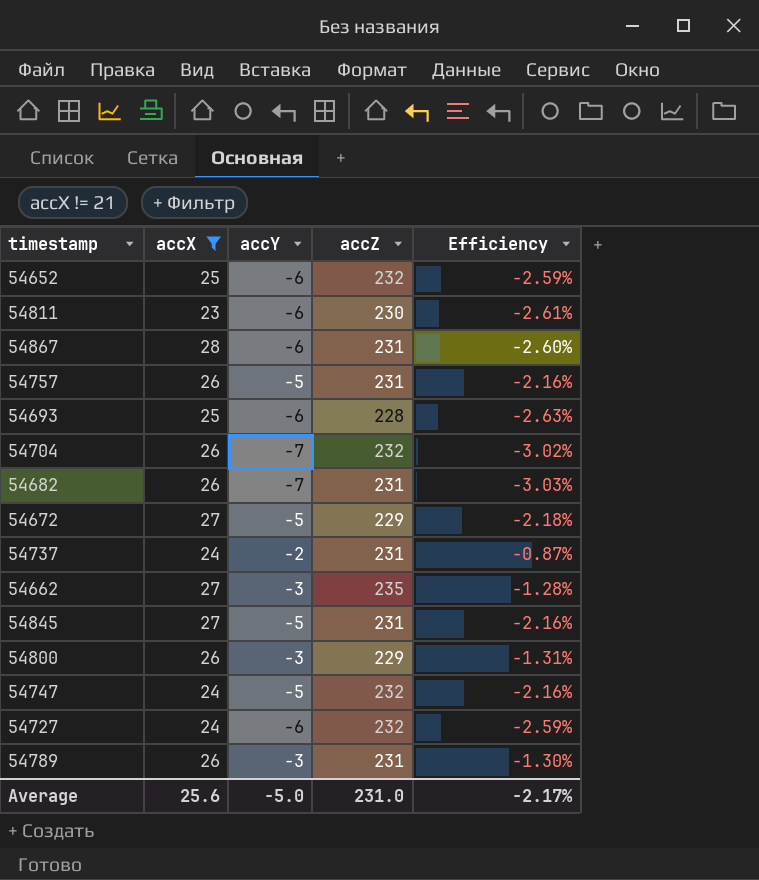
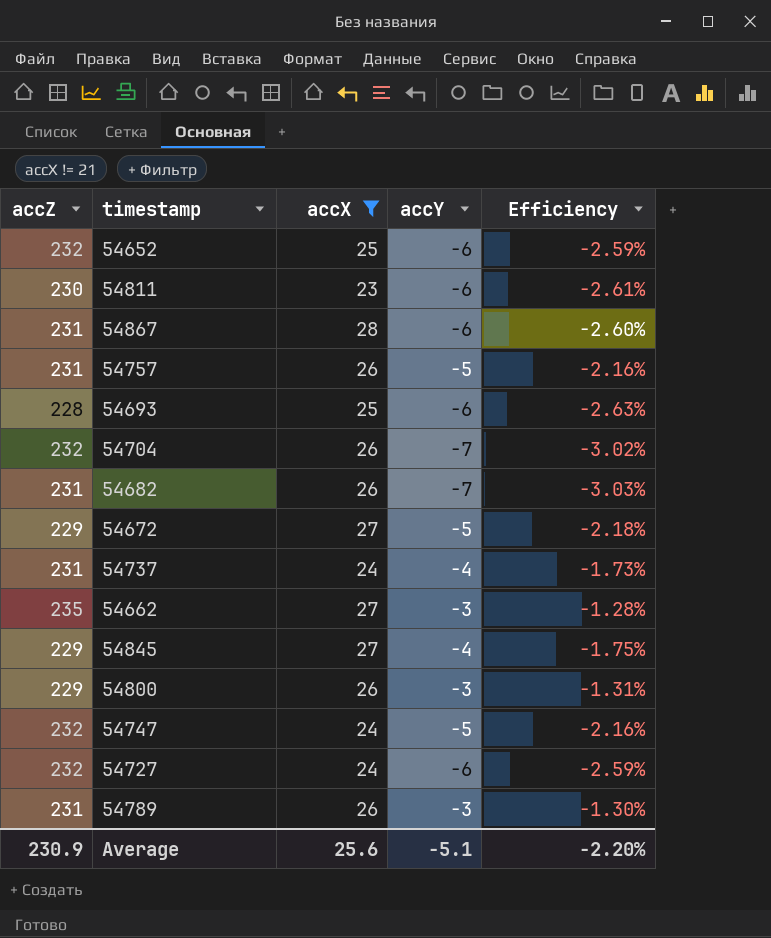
column accZ | position: 4 -> 1
54737 | accY: -2 -> -4
54737 | Efficiency: -0.87% -> -1.73%
54845 | accZ: 231 -> 229
54845 | accY: -5 -> -4
54845 | Efficiency: -2.16% -> -1.75%
Average | accZ: 231.0 -> 230.9
Average | accY: -5.0 -> -5.1
Average | Efficiency: -2.17% -> -2.20%

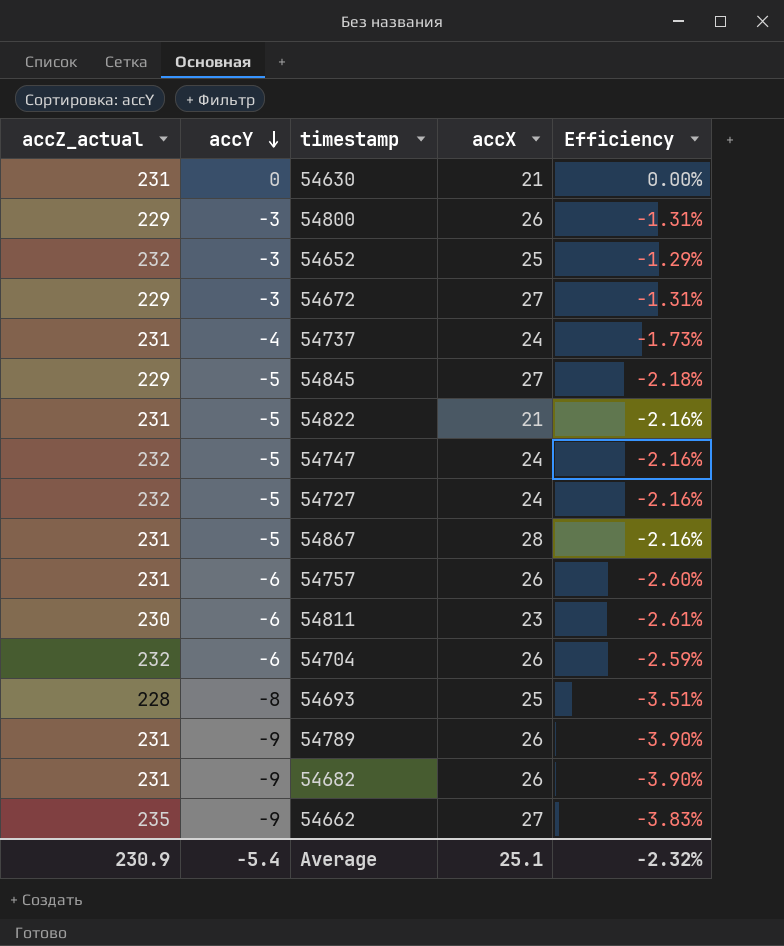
filter: accX != 21 -> none
row order: none -> accY descending
column name: accZ -> accZ_actual
column accY | position: 4 -> 2
54652 | accY: -6 -> -3
54652 | Efficiency: -2.59% -> -1.29%
54672 | accY: -5 -> -3
54672 | Efficiency: -2.18% -> -1.31%
54845 | accY: -4 -> -5
54845 | Efficiency: -1.75% -> -2.18%
54727 | accY: -6 -> -5
54727 | Efficiency: -2.59% -> -2.16%
54867 | accY: -6 -> -5
54867 | Efficiency: -2.60% -> -2.16%
54757 | accY: -5 -> -6
54757 | Efficiency: -2.16% -> -2.60%
54704 | accY: -7 -> -6
54704 | Efficiency: -3.02% -> -2.59%
54693 | accY: -6 -> -8
54693 | Efficiency: -2.63% -> -3.51%
54789 | accY: -3 -> -9
54789 | Efficiency: -1.30% -> -3.90%
54682 | accY: -7 -> -9
54682 | Efficiency: -3.03% -> -3.90%
54662 | accY: -3 -> -9
54662 | Efficiency: -1.28% -> -3.83%
Average | accY: -5.1 -> -5.4
Average | accX: 25.6 -> 25.1
Average | Efficiency: -2.20% -> -2.32%

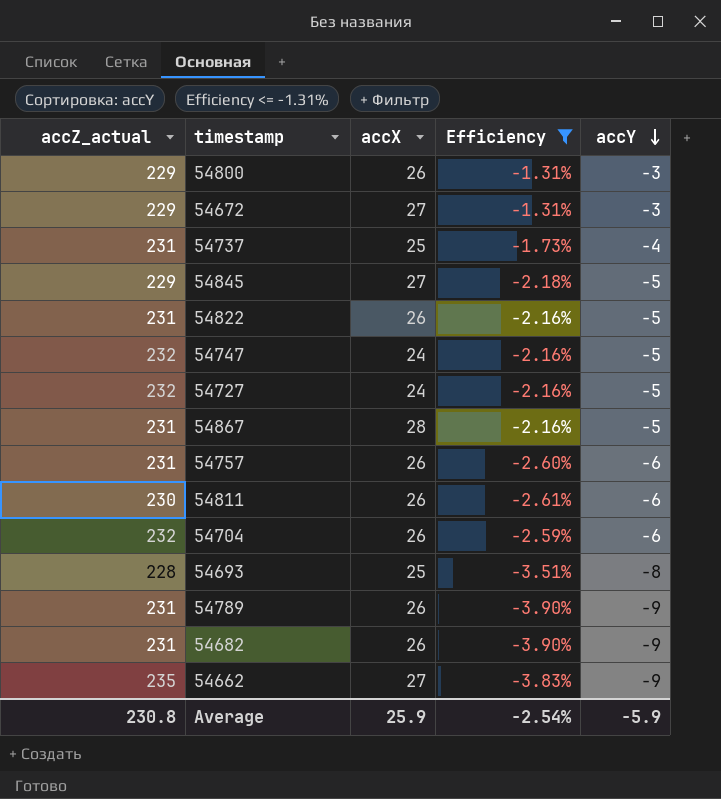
filter: none -> Efficiency <= -1.31%
column accY | position: 2 -> 5
54737 | accX: 24 -> 25
54822 | accX: 21 -> 26
54811 | accX: 23 -> 26
Average | accZ_actual: 230.9 -> 230.8
Average | accX: 25.1 -> 25.9
Average | Efficiency: -2.32% -> -2.54%
Average | accY: -5.4 -> -5.9

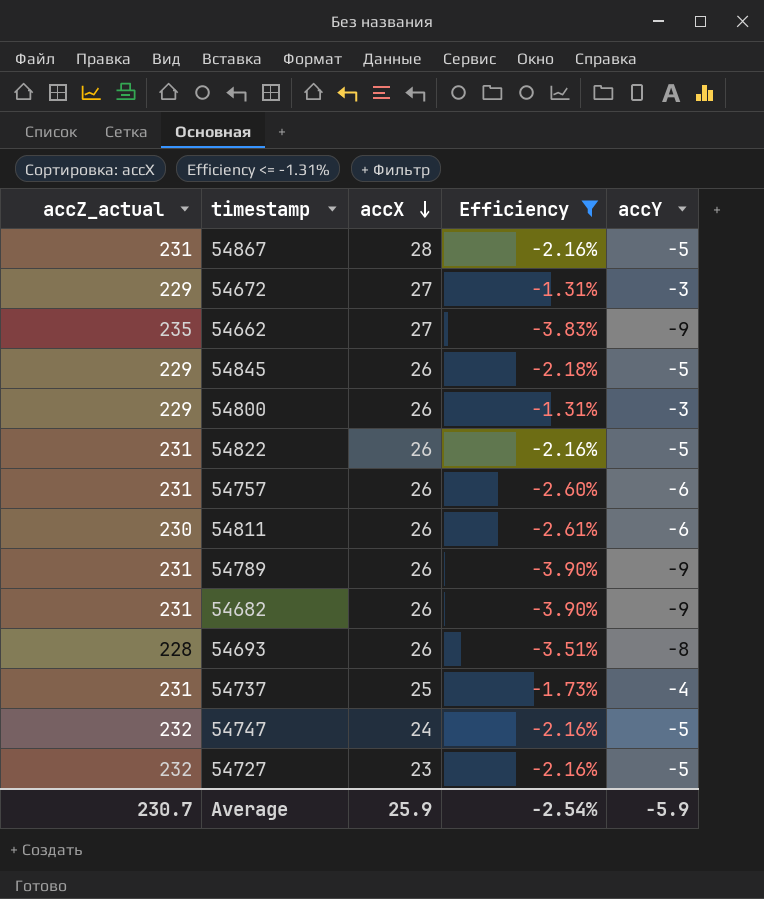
row order: accY descending -> accX descending
row 54704: 232 | 26 | -2.59% | -6 -> none
54845 | accX: 27 -> 26
54693 | accX: 25 -> 26
54727 | accX: 24 -> 23
Average | accZ_actual: 230.8 -> 230.7

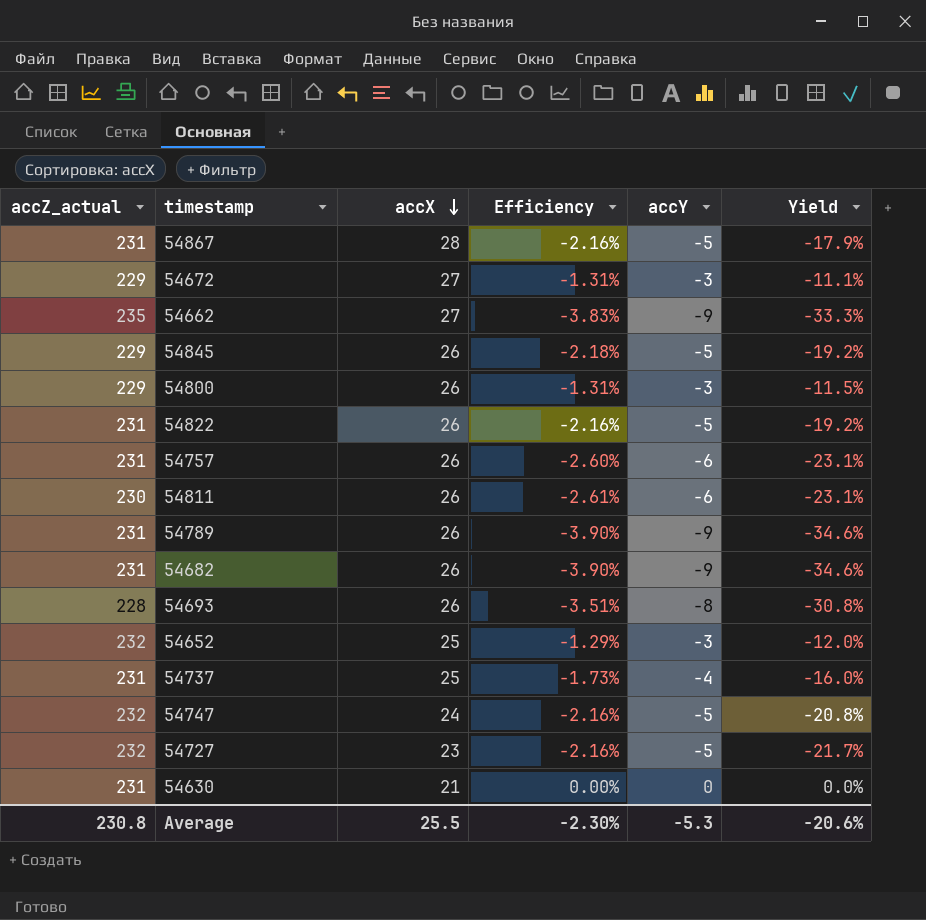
filter: Efficiency <= -1.31% -> none
column Yield | formula: none -> [accY] / [accX]
Average | accZ_actual: 230.7 -> 230.8
Average | accX: 25.9 -> 25.5
Average | Efficiency: -2.54% -> -2.30%
Average | accY: -5.9 -> -5.3

